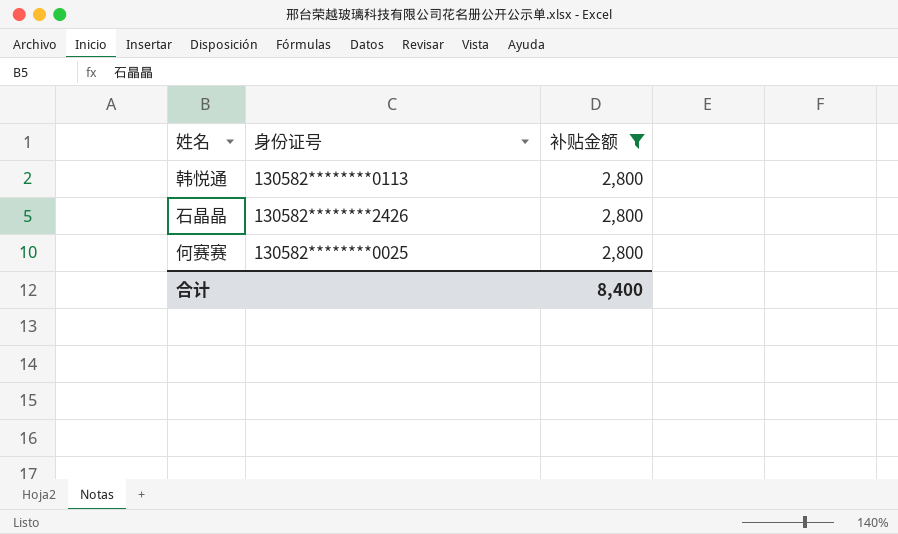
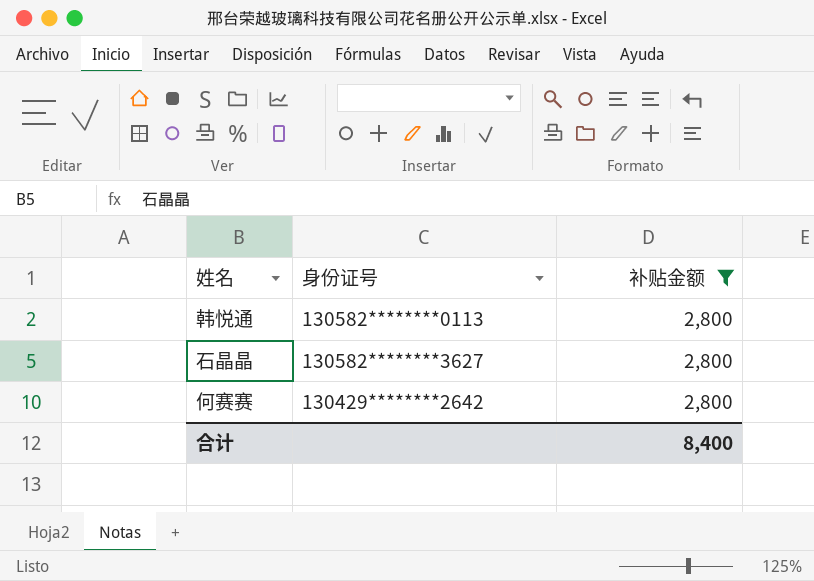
石晶晶 | 身份证号: 130582********2426 -> 130582********3627
何赛赛 | 身份证号: 130582********0025 -> 130429********2642

